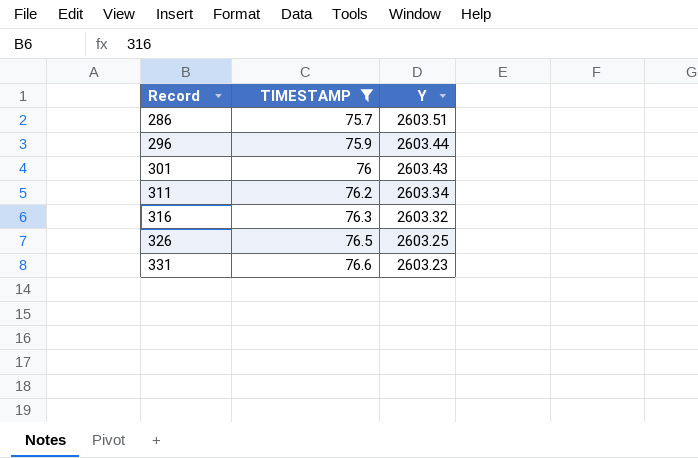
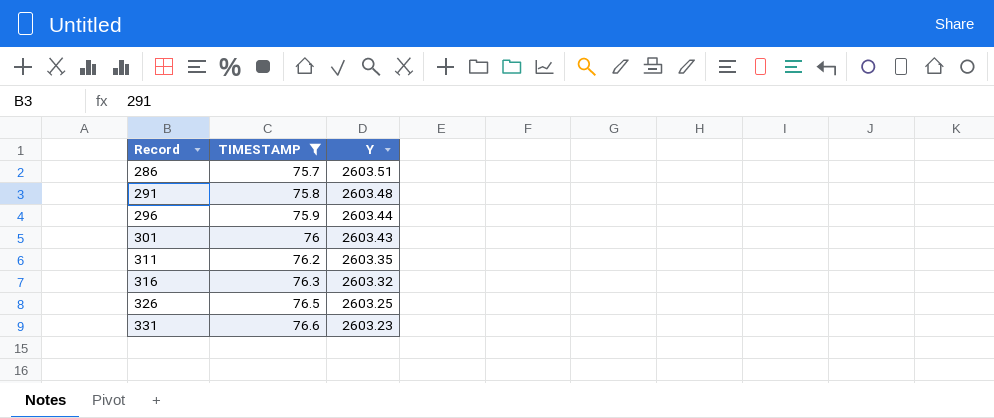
row 291: none -> 75.8 | 2603.48
311 | Y: 2603.34 -> 2603.35

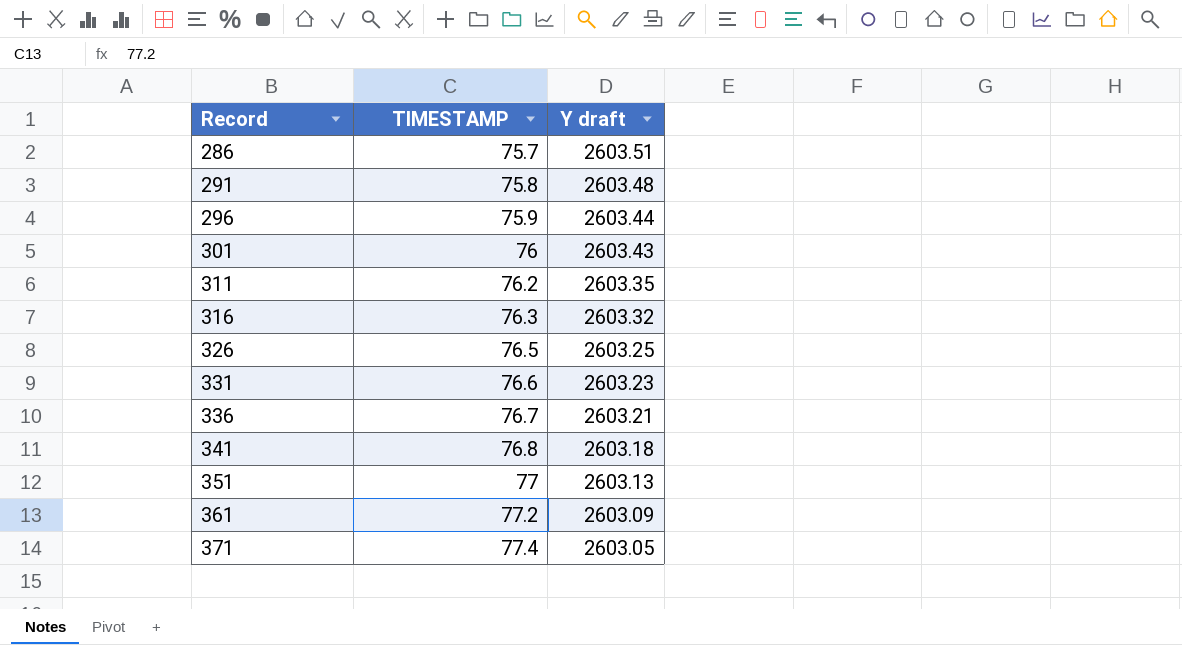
filter: TIMESTAMP <= 76.6 -> none
column name: Y -> Y draft

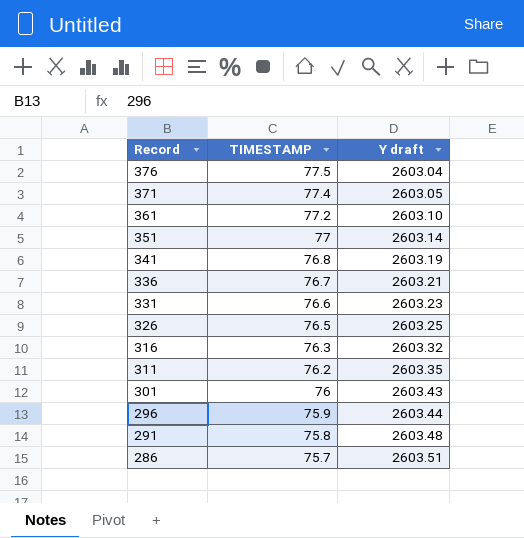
row order: Record ascending -> Record descending
row 376: none -> 77.5 | 2603.04
361 | Y draft: 2603.09 -> 2603.10
351 | Y draft: 2603.13 -> 2603.14
341 | Y draft: 2603.18 -> 2603.19

